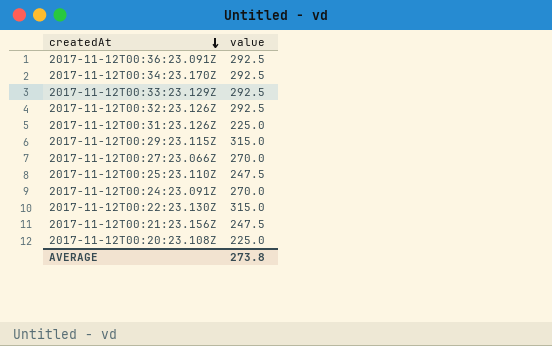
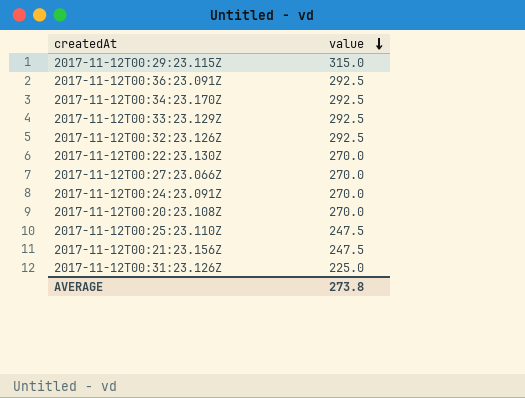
row order: createdAt descending -> value descending
2017-11-12T00:22:23.130Z | value: 315.0 -> 270.0
2017-11-12T00:20:23.108Z | value: 225.0 -> 270.0

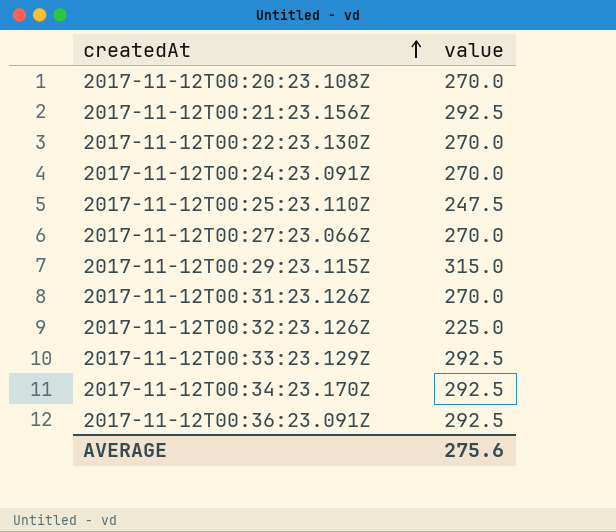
row order: value descending -> createdAt ascending
2017-11-12T00:21:23.156Z | value: 247.5 -> 292.5
2017-11-12T00:31:23.126Z | value: 225.0 -> 270.0
2017-11-12T00:32:23.126Z | value: 292.5 -> 225.0
AVERAGE | value: 273.8 -> 275.6

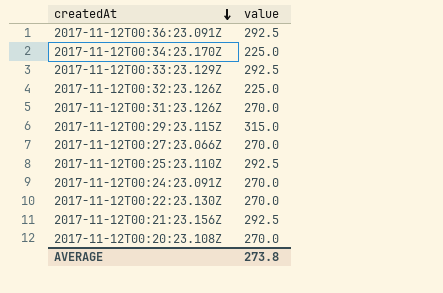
row order: createdAt ascending -> createdAt descending
2017-11-12T00:34:23.170Z | value: 292.5 -> 225.0
2017-11-12T00:25:23.110Z | value: 247.5 -> 292.5
AVERAGE | value: 275.6 -> 273.8

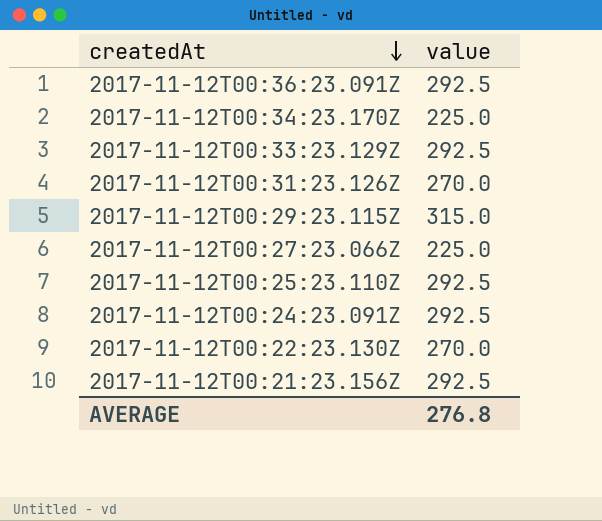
row 2017-11-12T00:32:23.126Z: 225.0 -> none
row 2017-11-12T00:20:23.108Z: 270.0 -> none
2017-11-12T00:27:23.066Z | value: 270.0 -> 225.0
2017-11-12T00:24:23.091Z | value: 270.0 -> 292.5
AVERAGE | value: 273.8 -> 276.8

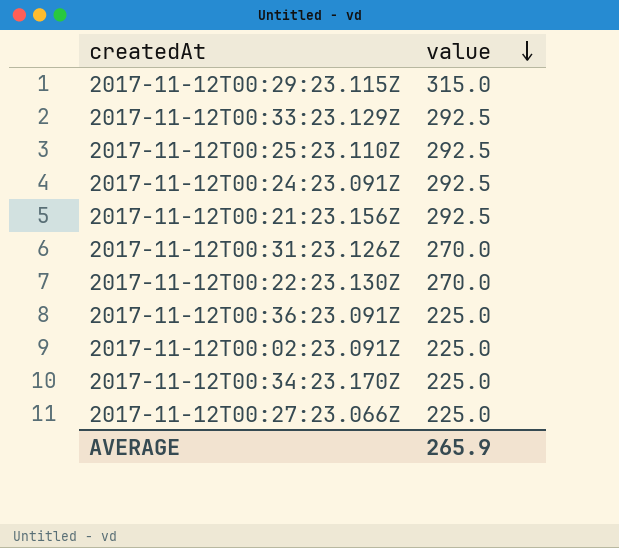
row order: createdAt descending -> value descending
2017-11-12T00:36:23.091Z | value: 292.5 -> 225.0
row 2017-11-12T00:02:23.091Z: none -> 225.0
AVERAGE | value: 276.8 -> 265.9

